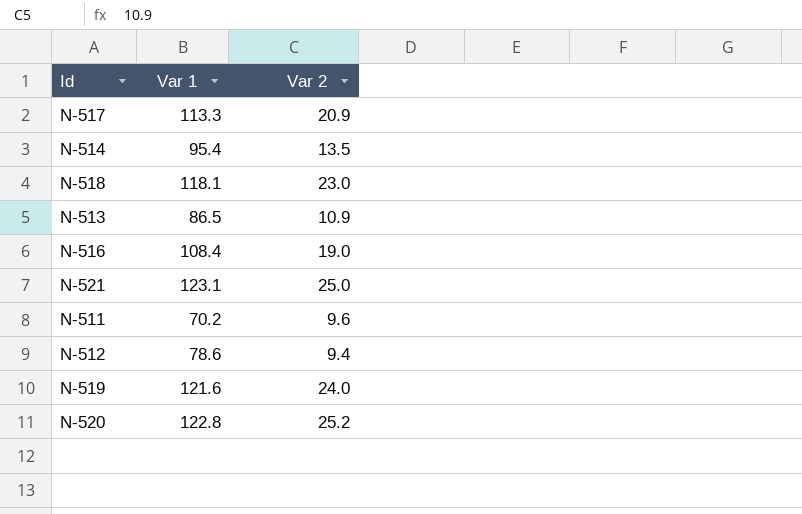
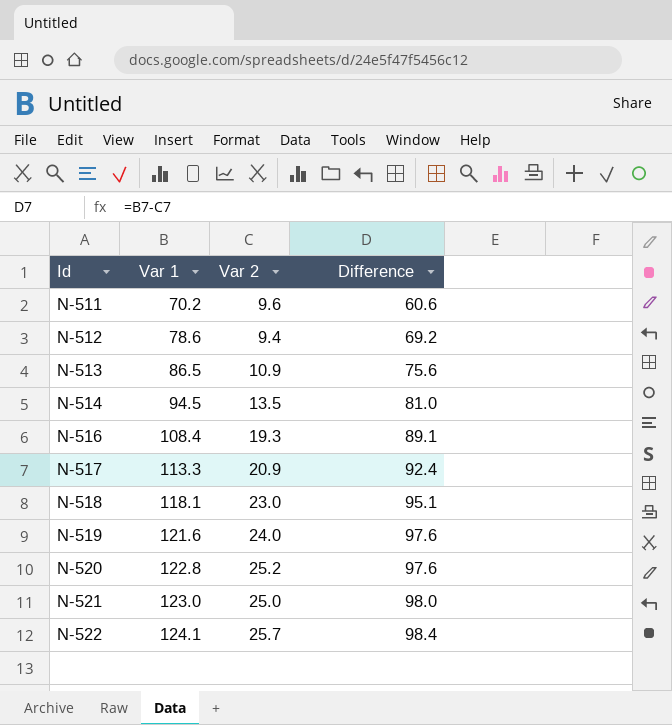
row order: none -> Id ascending
column Difference | formula: none -> [Var 1] - [Var 2]
N-514 | Var 1: 95.4 -> 94.5
N-516 | Var 2: 19.0 -> 19.3
N-521 | Var 1: 123.1 -> 123.0
row N-522: none -> 124.1 | 25.7 | 98.4

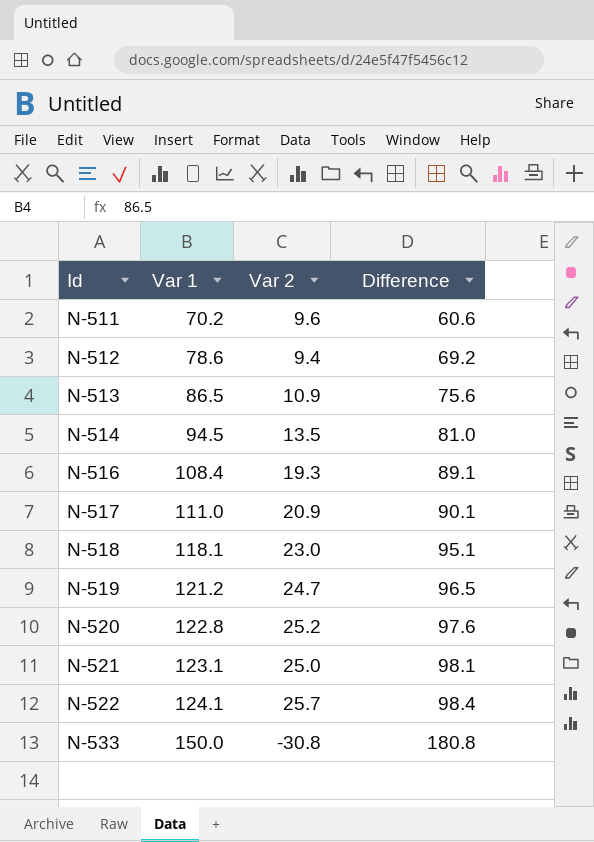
N-517 | Var 1: 113.3 -> 111.0
N-517 | Difference: 92.4 -> 90.1
N-519 | Var 1: 121.6 -> 121.2
N-519 | Var 2: 24.0 -> 24.7
N-519 | Difference: 97.6 -> 96.5
N-521 | Var 1: 123.0 -> 123.1
N-521 | Difference: 98.0 -> 98.1
row N-533: none -> 150.0 | -30.8 | 180.8

